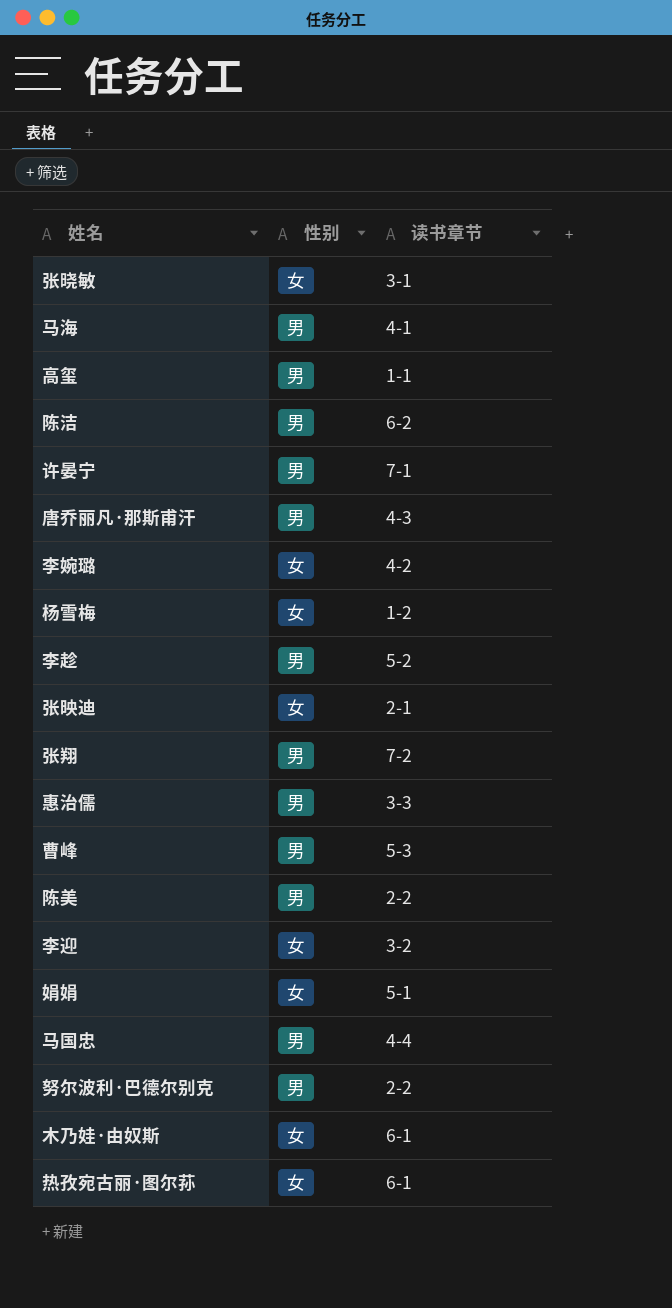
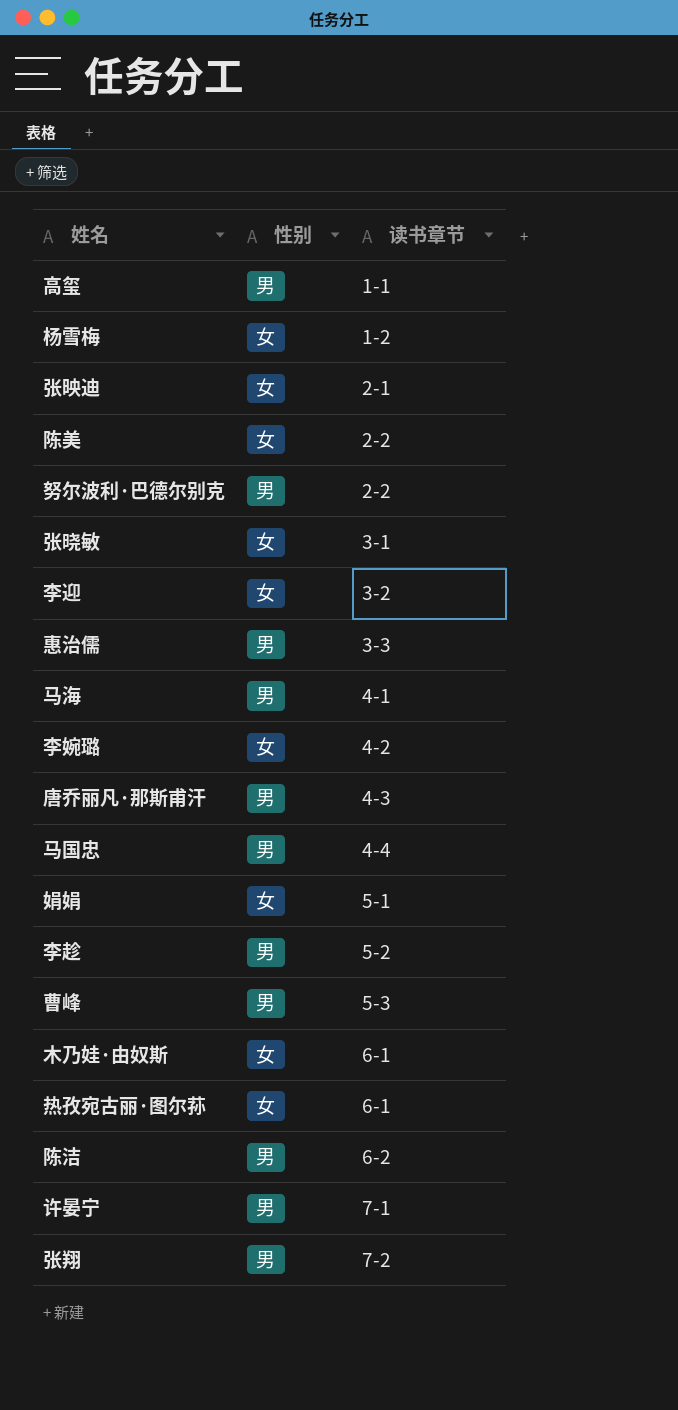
row order: none -> 读书章节 ascending
陈美 | 性别: 男 -> 女

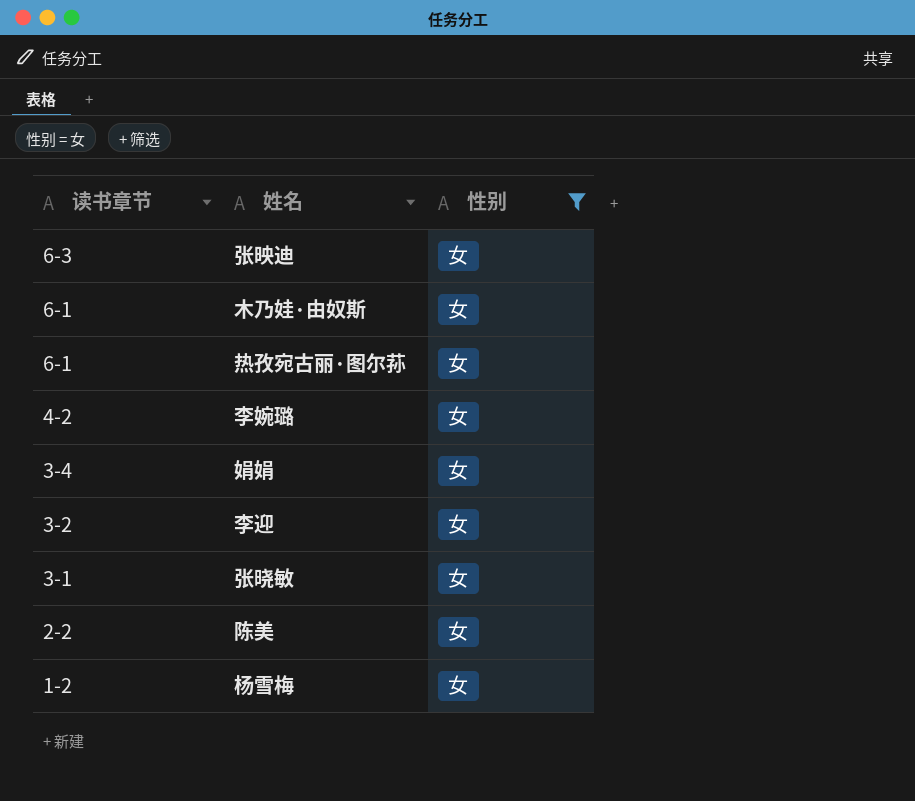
filter: none -> 性别 = 女
row order: 读书章节 ascending -> 读书章节 descending
column 读书章节 | position: 3 -> 1
张映迪 | 读书章节: 2-1 -> 6-3
娟娟 | 读书章节: 5-1 -> 3-4

